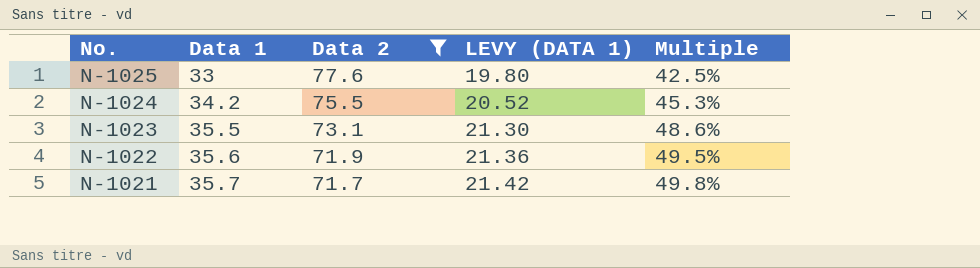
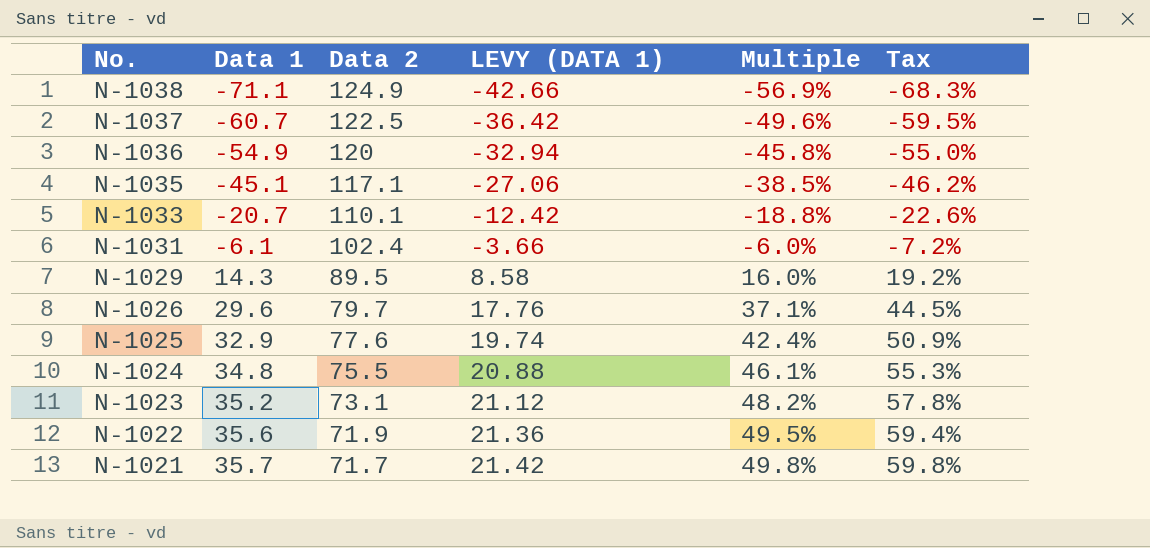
filter: Data 2 <= 77.6 -> none
column Tax | formula: none -> [Multiple] * 1.2
N-1025 | Data 1: 33 -> 32.9
N-1025 | LEVY (DATA 1): 19.80 -> 19.74
N-1025 | Multiple: 42.5% -> 42.4%
N-1024 | Data 1: 34.2 -> 34.8
N-1024 | LEVY (DATA 1): 20.52 -> 20.88
N-1024 | Multiple: 45.3% -> 46.1%
N-1023 | Data 1: 35.5 -> 35.2
N-1023 | LEVY (DATA 1): 21.30 -> 21.12
N-1023 | Multiple: 48.6% -> 48.2%

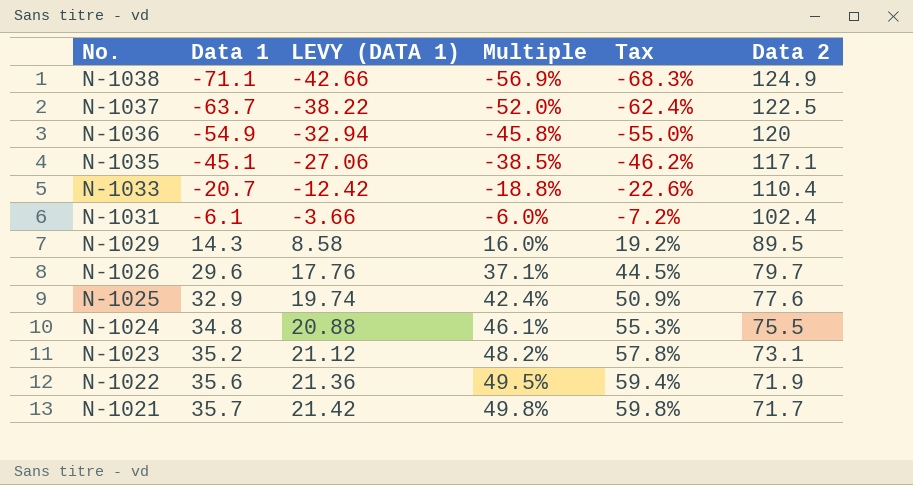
column Data 2 | position: 3 -> 6
N-1037 | Data 1: -60.7 -> -63.7
N-1037 | LEVY (DATA 1): -36.42 -> -38.22
N-1037 | Multiple: -49.6% -> -52.0%
N-1037 | Tax: -59.5% -> -62.4%
N-1033 | Data 2: 110.1 -> 110.4

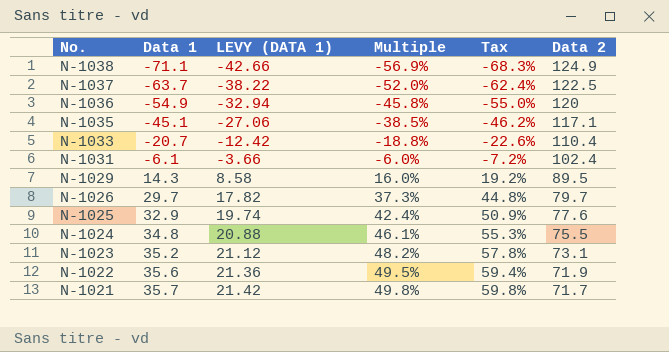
N-1026 | Data 1: 29.6 -> 29.7
N-1026 | LEVY (DATA 1): 17.76 -> 17.82
N-1026 | Multiple: 37.1% -> 37.3%
N-1026 | Tax: 44.5% -> 44.8%

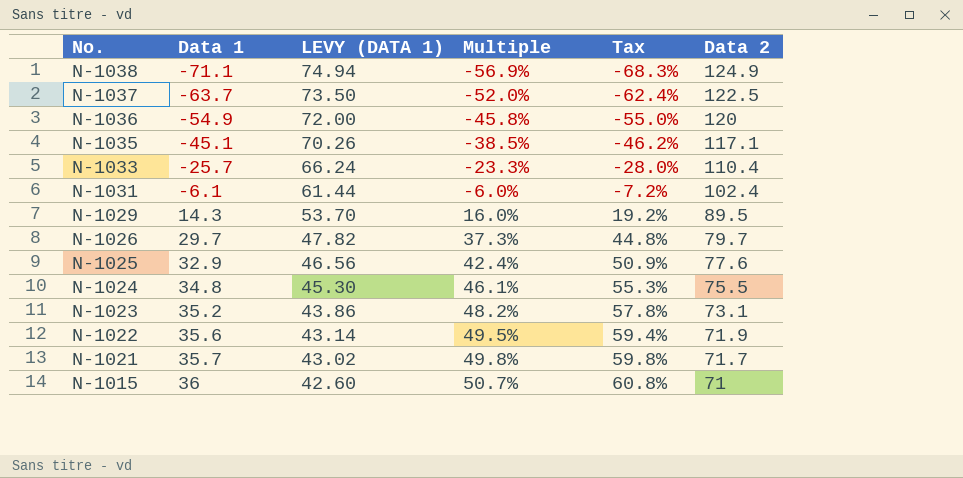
column LEVY (DATA 1) | formula: [Data 1] * 0.6 -> [Data 2] * 0.6
N-1033 | Data 1: -20.7 -> -25.7
N-1033 | Multiple: -18.8% -> -23.3%
N-1033 | Tax: -22.6% -> -28.0%
row N-1015: none -> 36 | 42.60 | 50.7% | 60.8% | 71

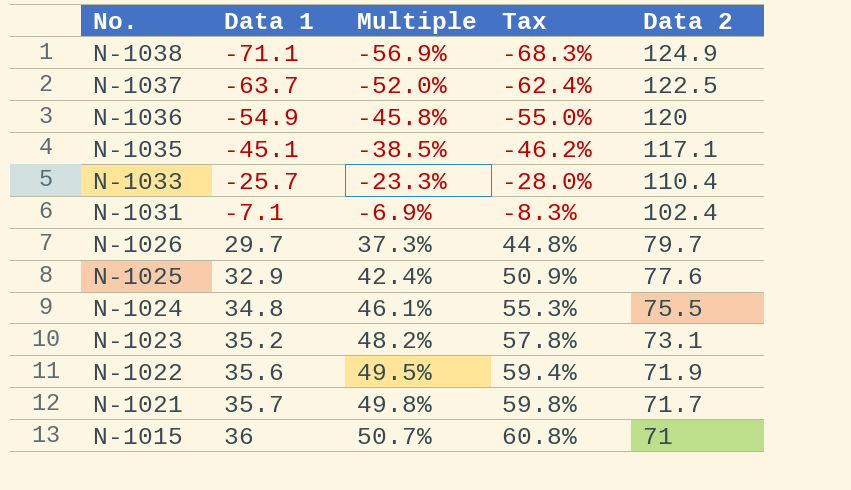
column LEVY (DATA 1) | formula: [Data 2] * 0.6 -> none
row N-1029: 14.3 | 53.70 | 16.0% | 19.2% | 89.5 -> none
N-1031 | Data 1: -6.1 -> -7.1
N-1031 | Multiple: -6.0% -> -6.9%
N-1031 | Tax: -7.2% -> -8.3%

